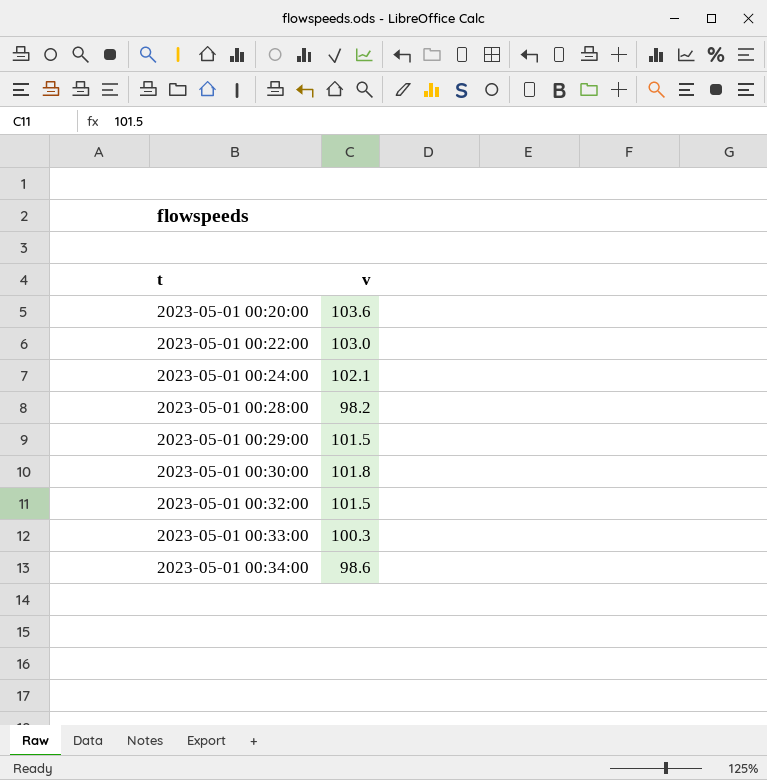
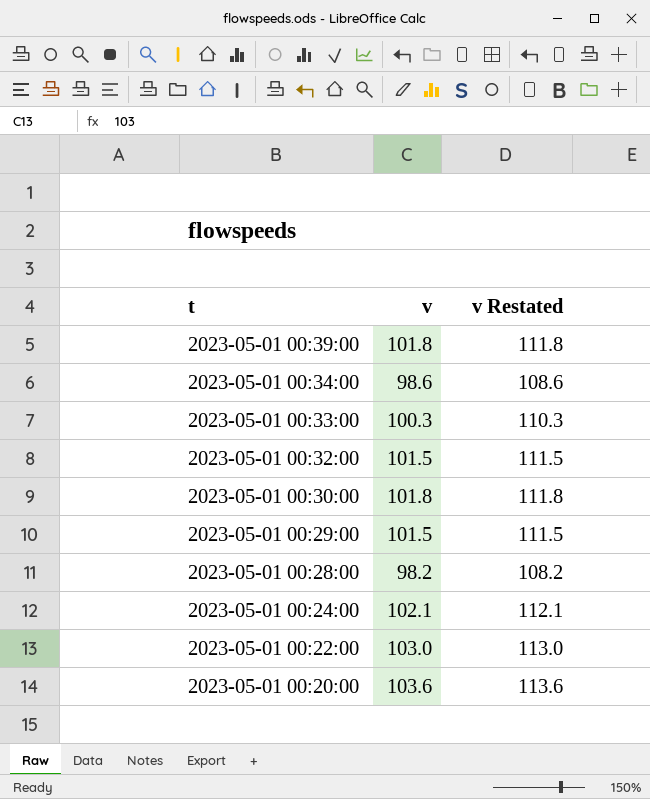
row order: t ascending -> t descending
column v Restated | formula: none -> [v] + 10
row 2023-05-01 00:39:00: none -> 101.8 | 111.8

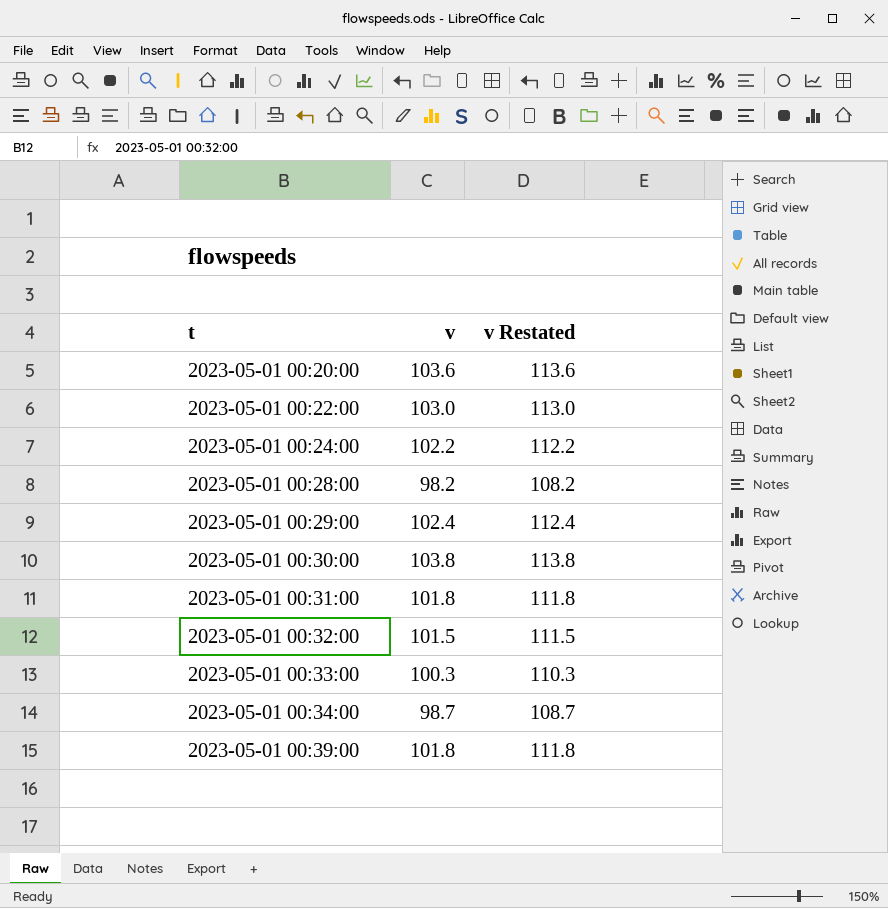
row order: t descending -> t ascending
2023-05-01 00:24:00 | v: 102.1 -> 102.2
2023-05-01 00:24:00 | v Restated: 112.1 -> 112.2
2023-05-01 00:29:00 | v: 101.5 -> 102.4
2023-05-01 00:29:00 | v Restated: 111.5 -> 112.4
2023-05-01 00:30:00 | v: 101.8 -> 103.8
2023-05-01 00:30:00 | v Restated: 111.8 -> 113.8
row 2023-05-01 00:31:00: none -> 101.8 | 111.8
2023-05-01 00:34:00 | v: 98.6 -> 98.7
2023-05-01 00:34:00 | v Restated: 108.6 -> 108.7

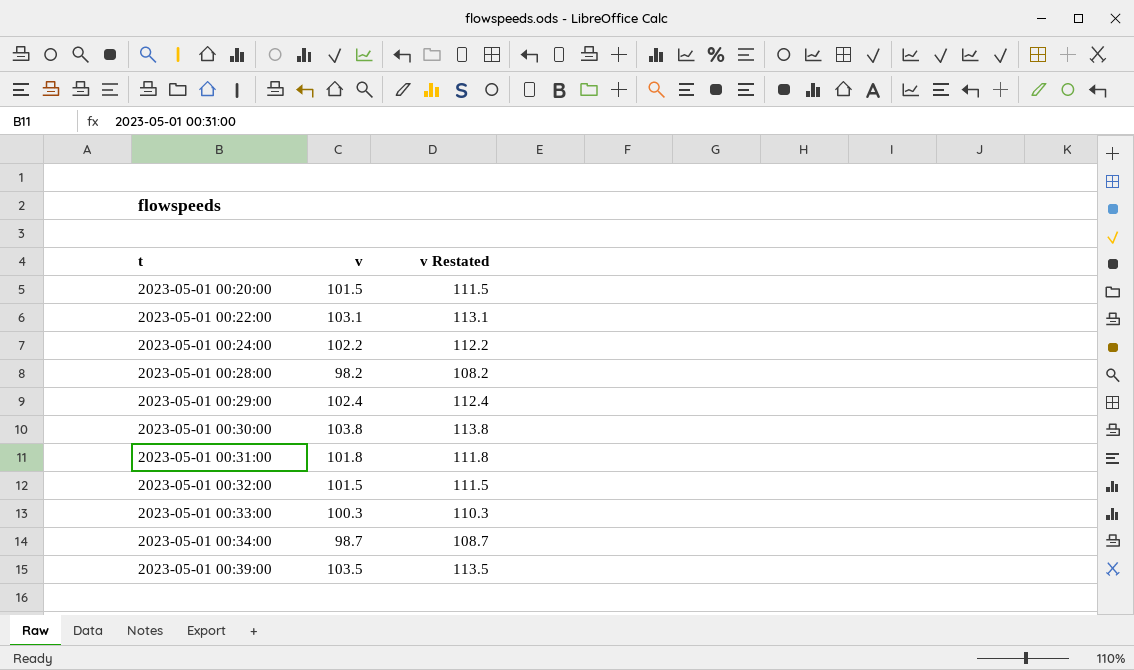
2023-05-01 00:20:00 | v: 103.6 -> 101.5
2023-05-01 00:20:00 | v Restated: 113.6 -> 111.5
2023-05-01 00:22:00 | v: 103.0 -> 103.1
2023-05-01 00:22:00 | v Restated: 113.0 -> 113.1
2023-05-01 00:39:00 | v: 101.8 -> 103.5
2023-05-01 00:39:00 | v Restated: 111.8 -> 113.5

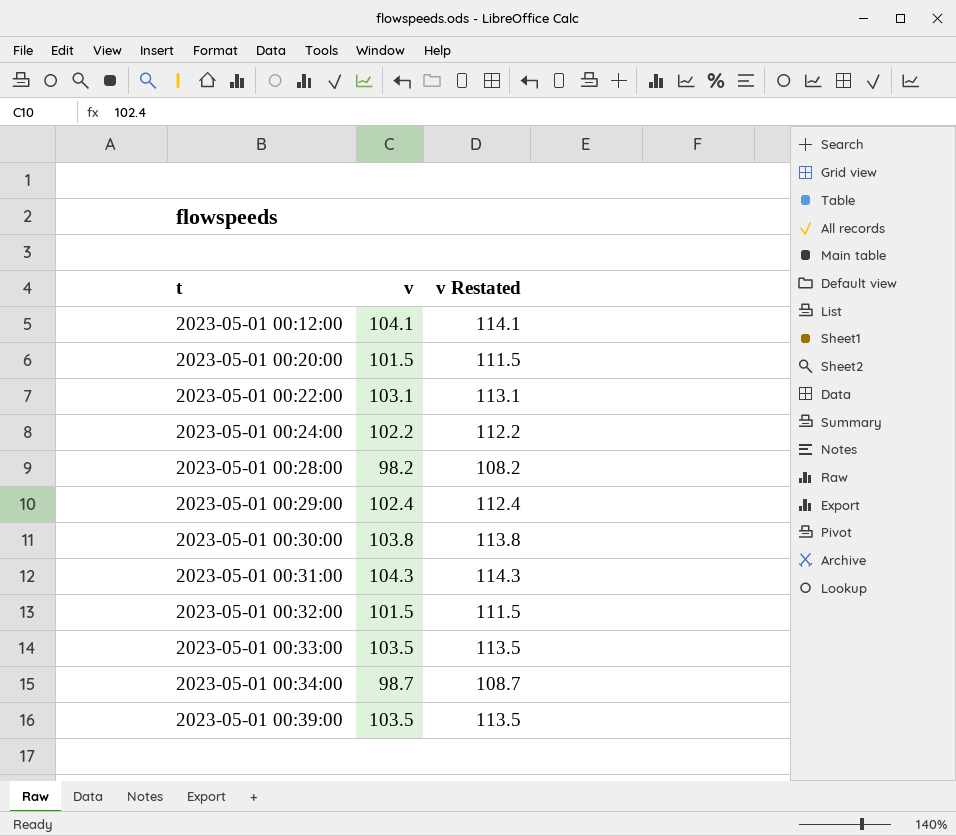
row 2023-05-01 00:12:00: none -> 104.1 | 114.1
2023-05-01 00:31:00 | v: 101.8 -> 104.3
2023-05-01 00:31:00 | v Restated: 111.8 -> 114.3
2023-05-01 00:33:00 | v: 100.3 -> 103.5
2023-05-01 00:33:00 | v Restated: 110.3 -> 113.5

